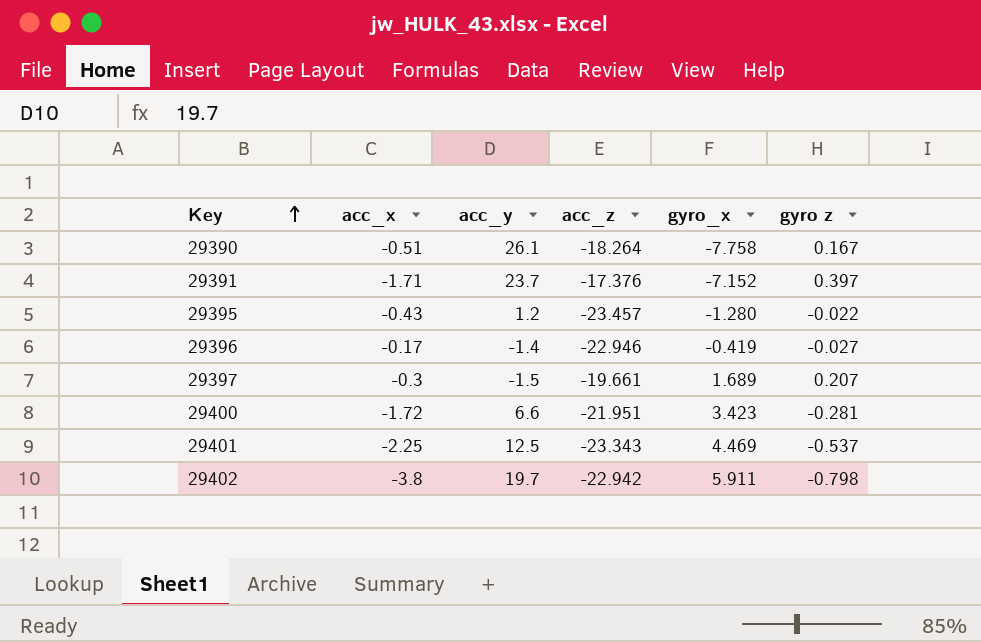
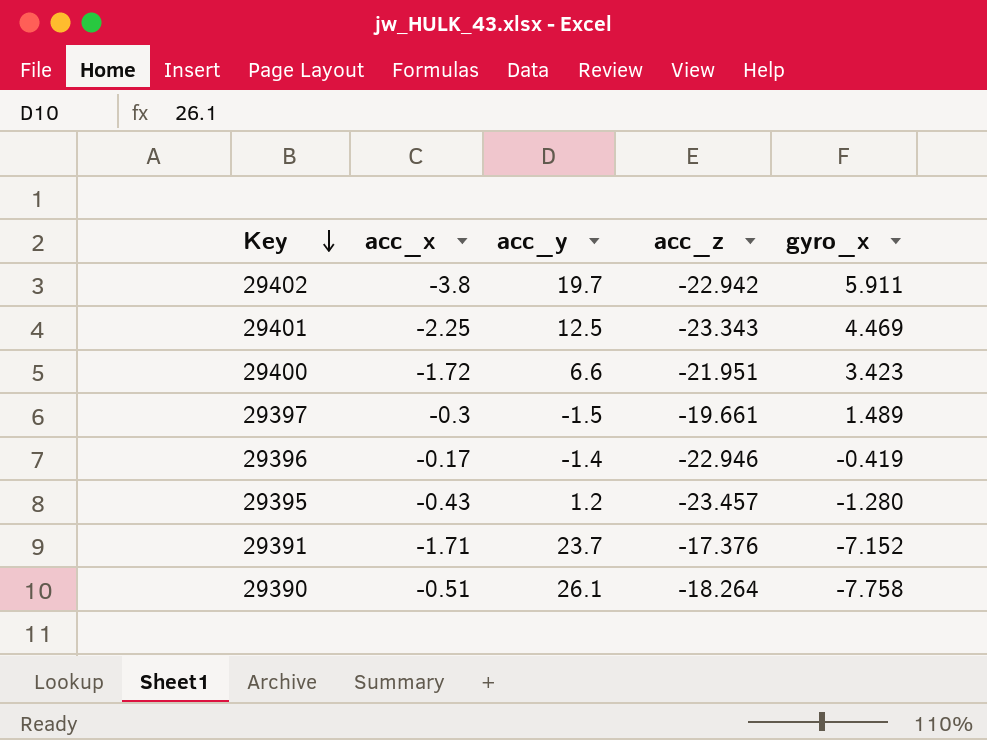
row order: Key ascending -> Key descending
column gyro z | position: 6 -> none
29397 | gyro_x: 1.689 -> 1.489

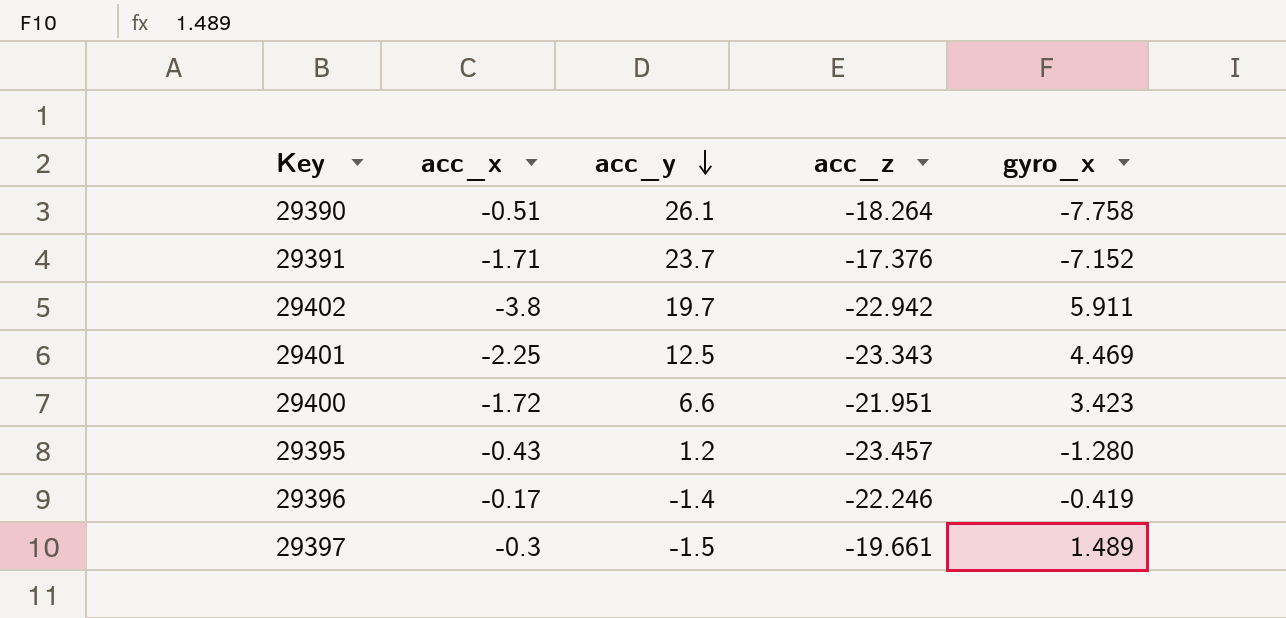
row order: Key descending -> acc_y descending
29396 | acc_z: -22.946 -> -22.246

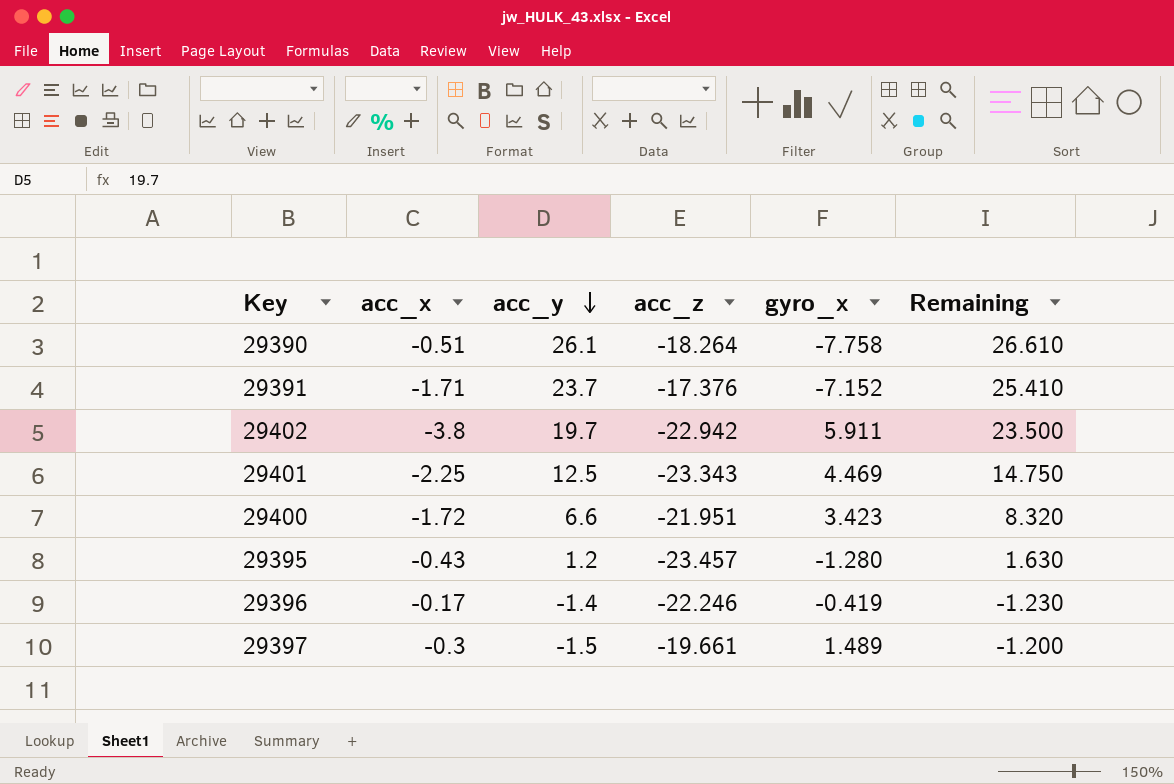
column Remaining | formula: none -> [acc_y] - [acc_x]

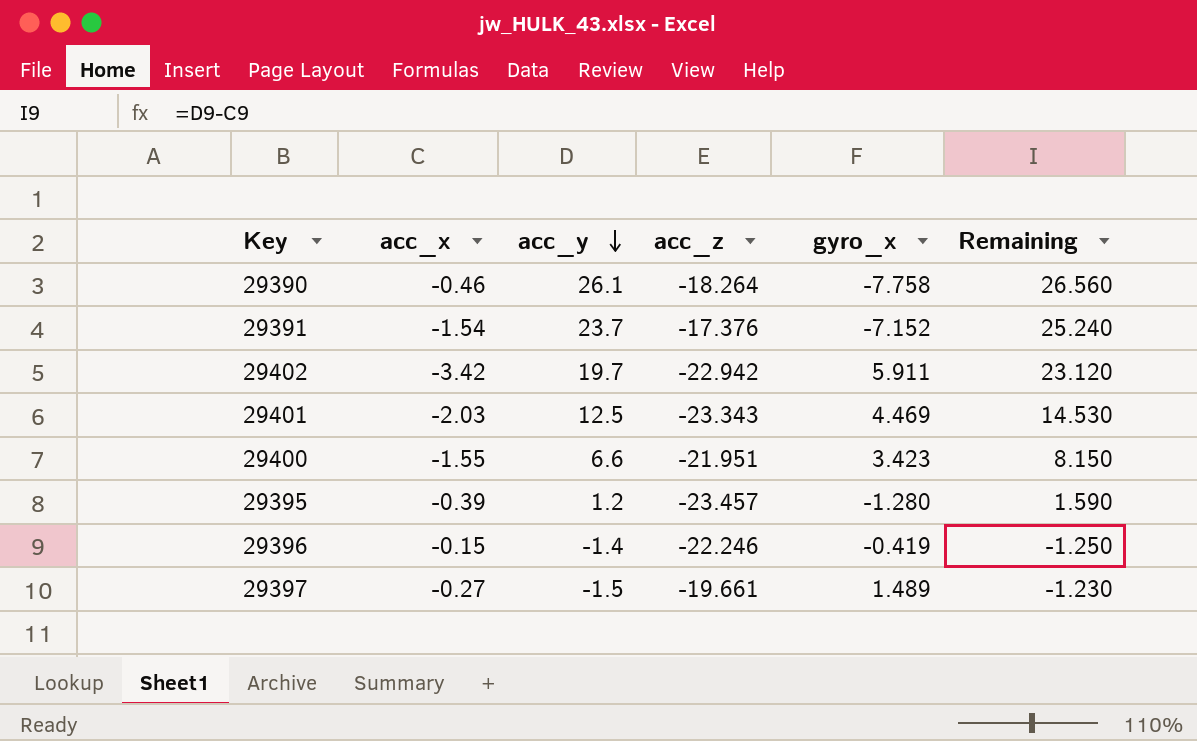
29390 | acc_x: -0.51 -> -0.46
29390 | Remaining: 26.610 -> 26.560
29391 | acc_x: -1.71 -> -1.54
29391 | Remaining: 25.410 -> 25.240
29402 | acc_x: -3.8 -> -3.42
29402 | Remaining: 23.500 -> 23.120
29401 | acc_x: -2.25 -> -2.03
29401 | Remaining: 14.750 -> 14.530
29400 | acc_x: -1.72 -> -1.55
29400 | Remaining: 8.320 -> 8.150
29395 | acc_x: -0.43 -> -0.39
29395 | Remaining: 1.630 -> 1.590
29396 | acc_x: -0.17 -> -0.15
29396 | Remaining: -1.230 -> -1.250
29397 | acc_x: -0.3 -> -0.27
29397 | Remaining: -1.200 -> -1.230

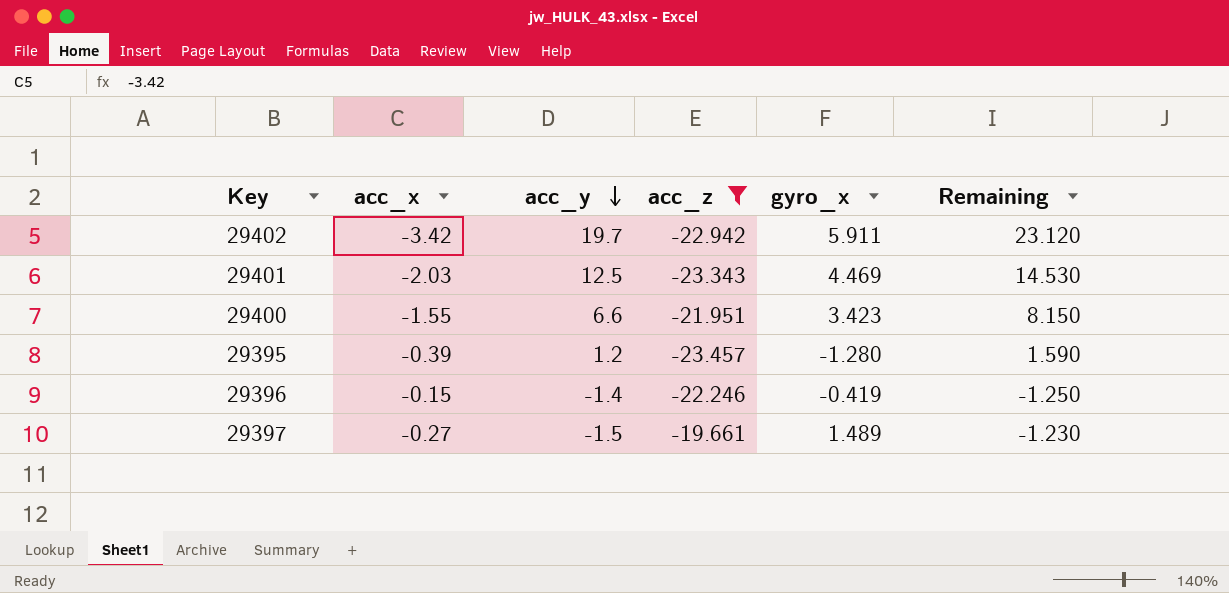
filter: none -> acc_z <= -19.661

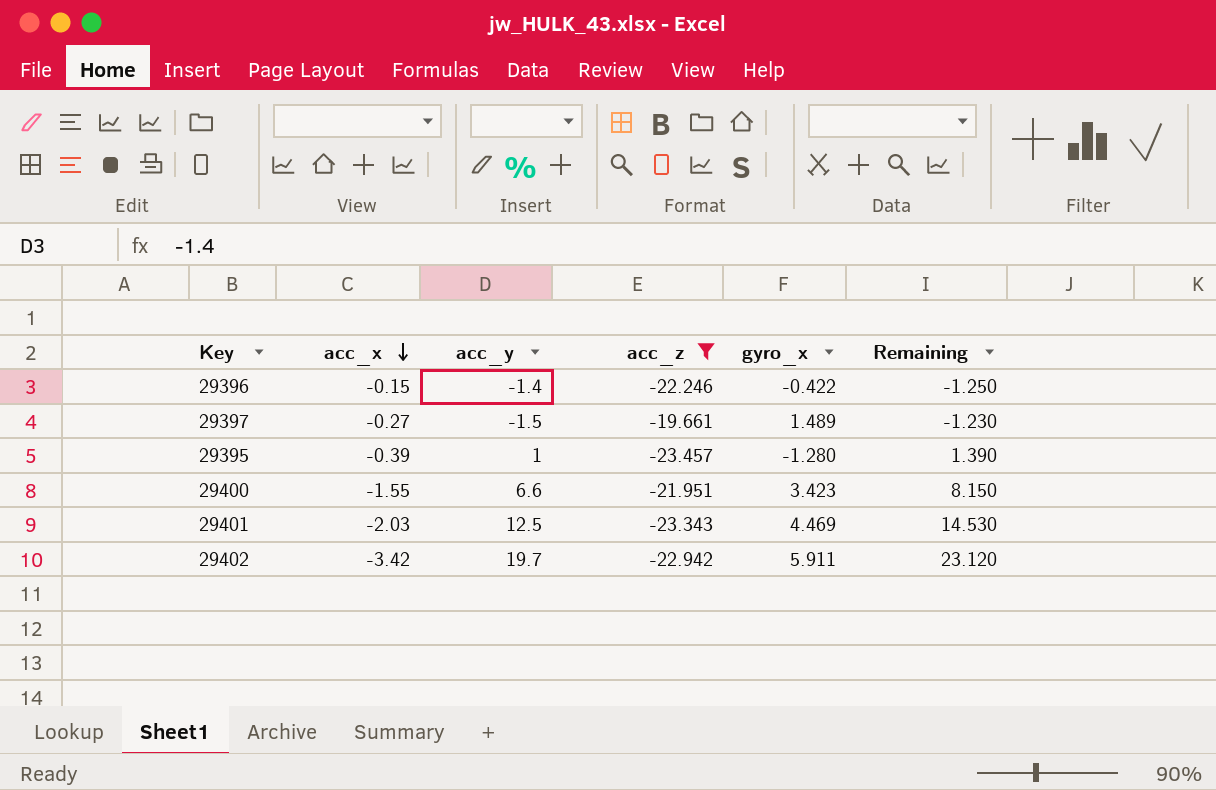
row order: acc_y descending -> acc_x descending
29396 | gyro_x: -0.419 -> -0.422
29395 | acc_y: 1.2 -> 1
29395 | Remaining: 1.590 -> 1.390

